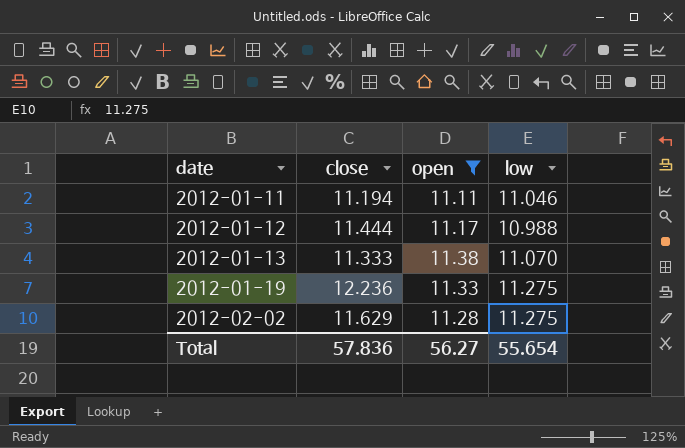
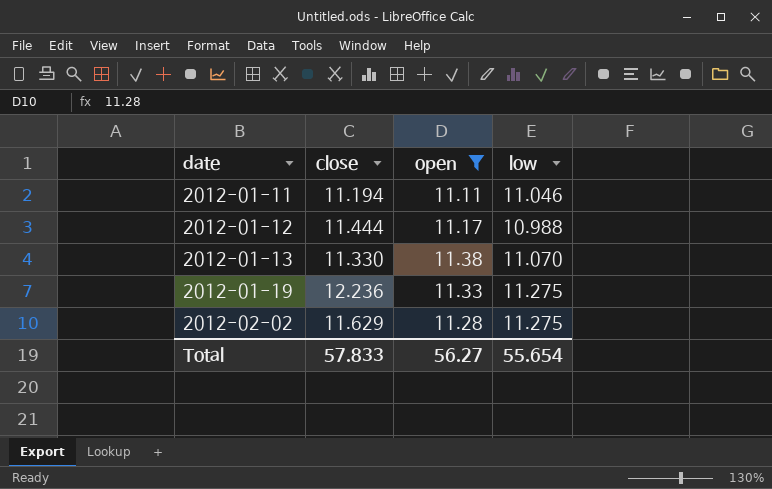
2012-01-13 | close: 11.333 -> 11.330
Total | close: 57.836 -> 57.833

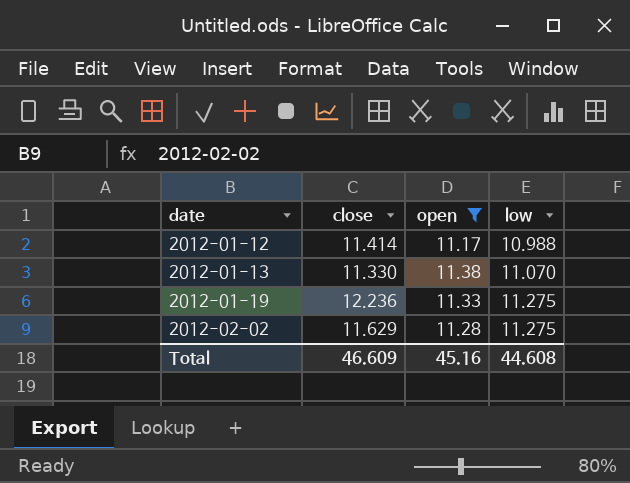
row 2012-01-11: 11.194 | 11.11 | 11.046 -> none
2012-01-12 | close: 11.444 -> 11.414
Total | close: 57.833 -> 46.609
Total | open: 56.27 -> 45.16
Total | low: 55.654 -> 44.608

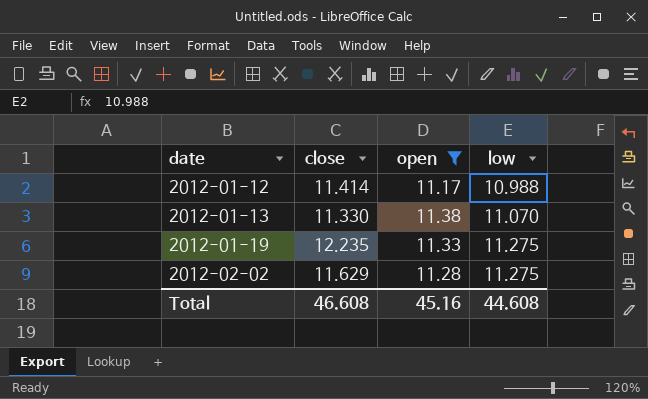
2012-01-19 | close: 12.236 -> 12.235
Total | close: 46.609 -> 46.608

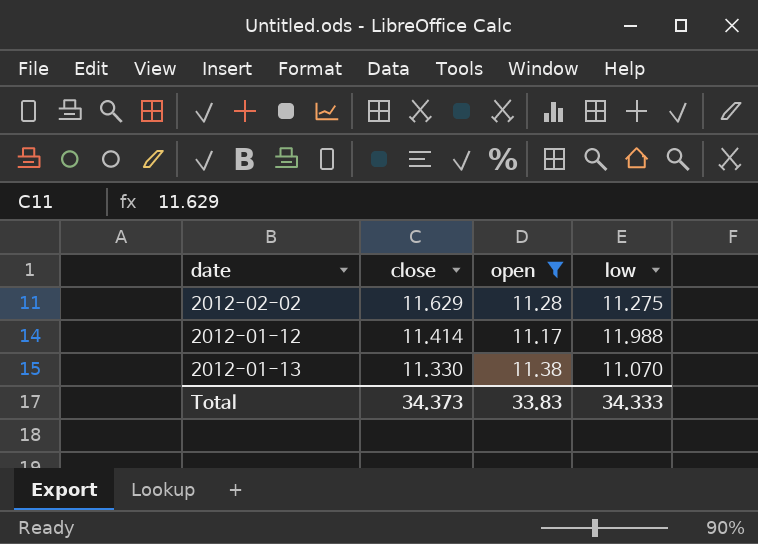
row order: date ascending -> close descending
row 2012-01-19: 12.235 | 11.33 | 11.275 -> none
2012-01-12 | low: 10.988 -> 11.988
Total | close: 46.608 -> 34.373
Total | open: 45.16 -> 33.83
Total | low: 44.608 -> 34.333

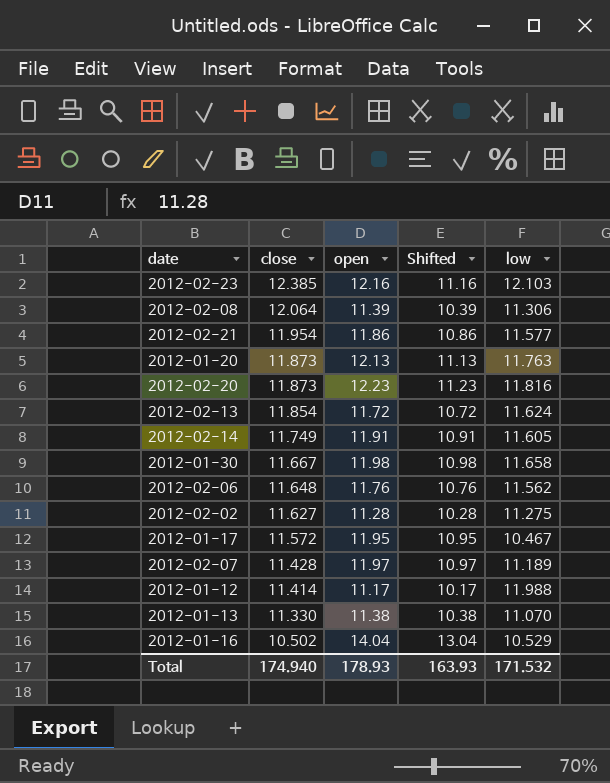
filter: open <= 11.38 -> none
column Shifted | formula: none -> [open] - 1
2012-02-02 | close: 11.629 -> 11.627
Total | close: 34.373 -> 174.940
Total | open: 33.83 -> 178.93
Total | low: 34.333 -> 171.532

